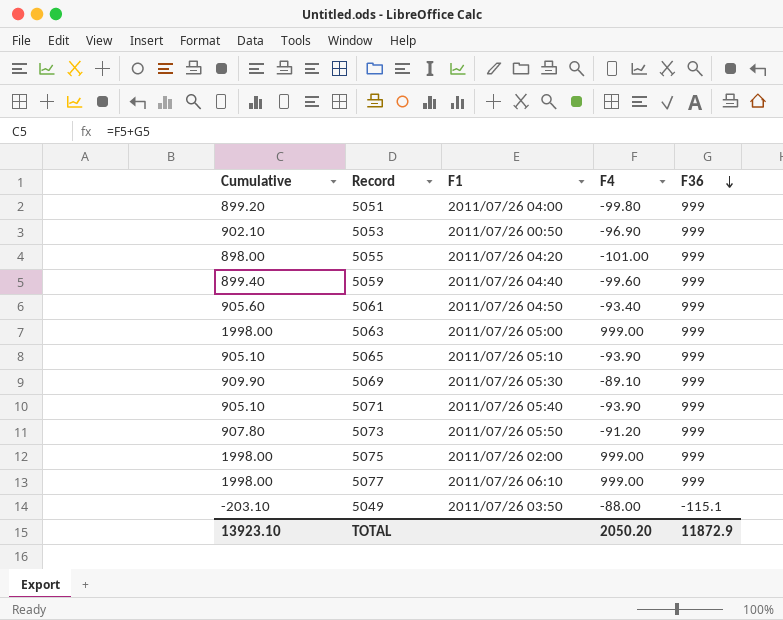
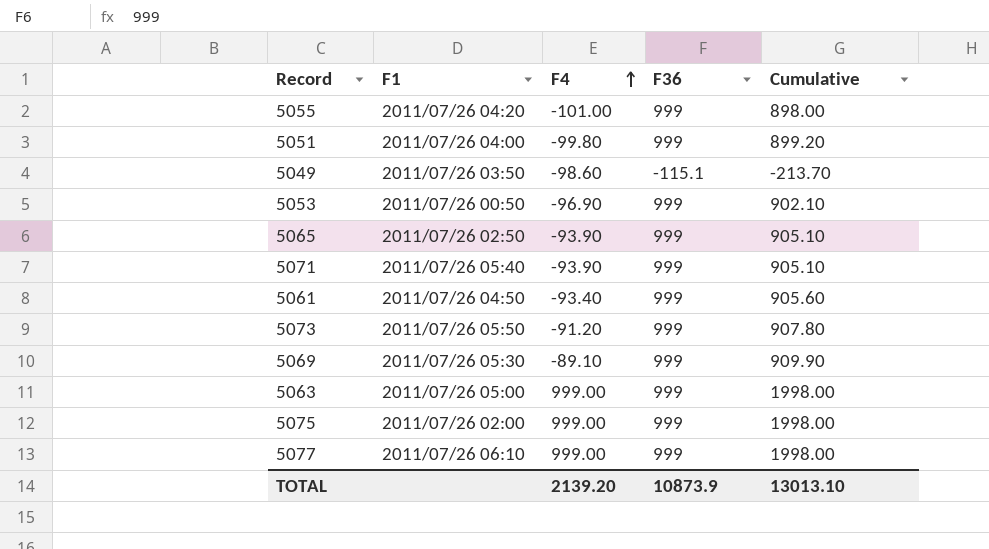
row order: F36 descending -> F4 ascending
column Cumulative | position: 1 -> 5
row 5059: 899.40 | 2011/07/26 04:40 | -99.60 | 999 -> none
5049 | F4: -88.00 -> -98.60
5049 | Cumulative: -203.10 -> -213.70
5065 | F1: 2011/07/26 05:10 -> 2011/07/26 02:50
TOTAL | F4: 2050.20 -> 2139.20
TOTAL | F36: 11872.9 -> 10873.9
TOTAL | Cumulative: 13923.10 -> 13013.10

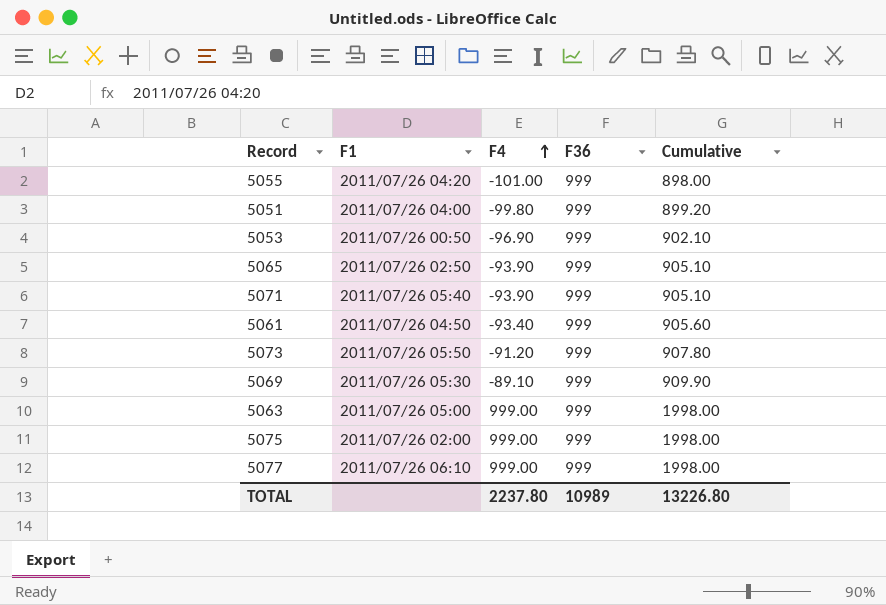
row 5049: 2011/07/26 03:50 | -98.60 | -115.1 | -213.70 -> none
TOTAL | F4: 2139.20 -> 2237.80
TOTAL | F36: 10873.9 -> 10989
TOTAL | Cumulative: 13013.10 -> 13226.80

